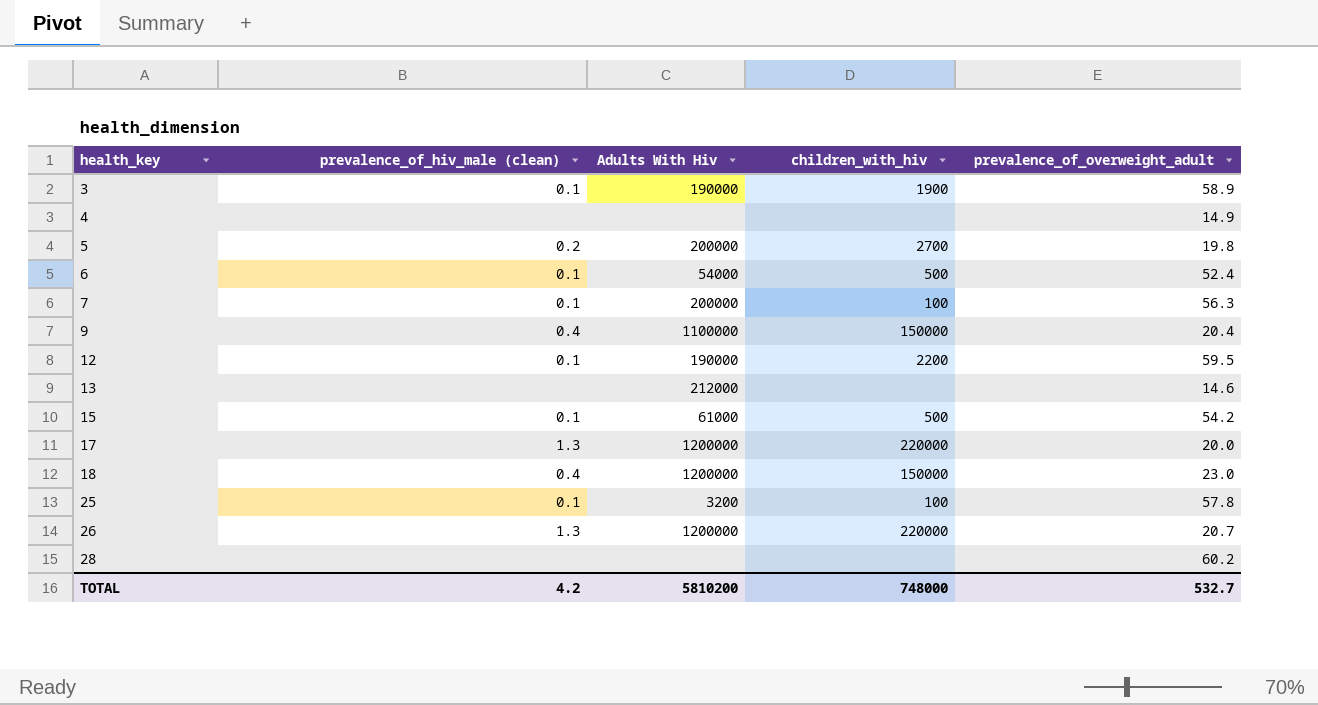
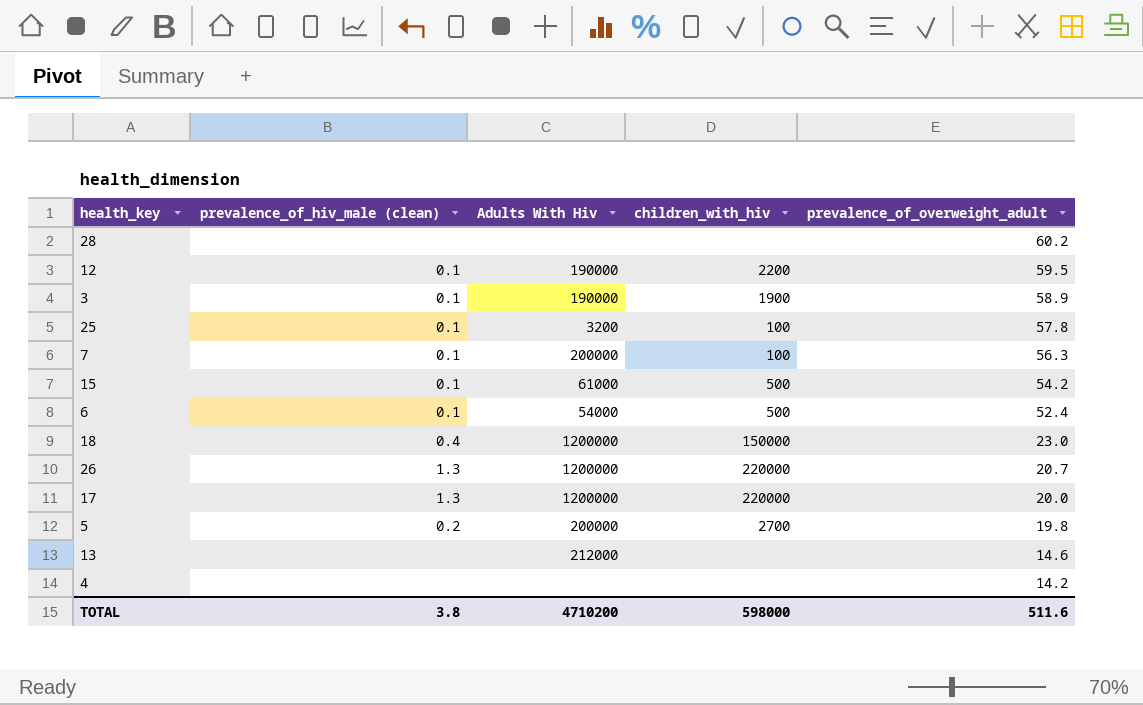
row order: health_key ascending -> prevalence_of_overweight_adult descending
row 9: 0.4 | 1100000 | 150000 | 20.4 -> none
4 | prevalence_of_overweight_adult: 14.9 -> 14.2
TOTAL | prevalence_of_hiv_male (clean): 4.2 -> 3.8
TOTAL | Adults With Hiv: 5810200 -> 4710200
TOTAL | children_with_hiv: 748000 -> 598000
TOTAL | prevalence_of_overweight_adult: 532.7 -> 511.6

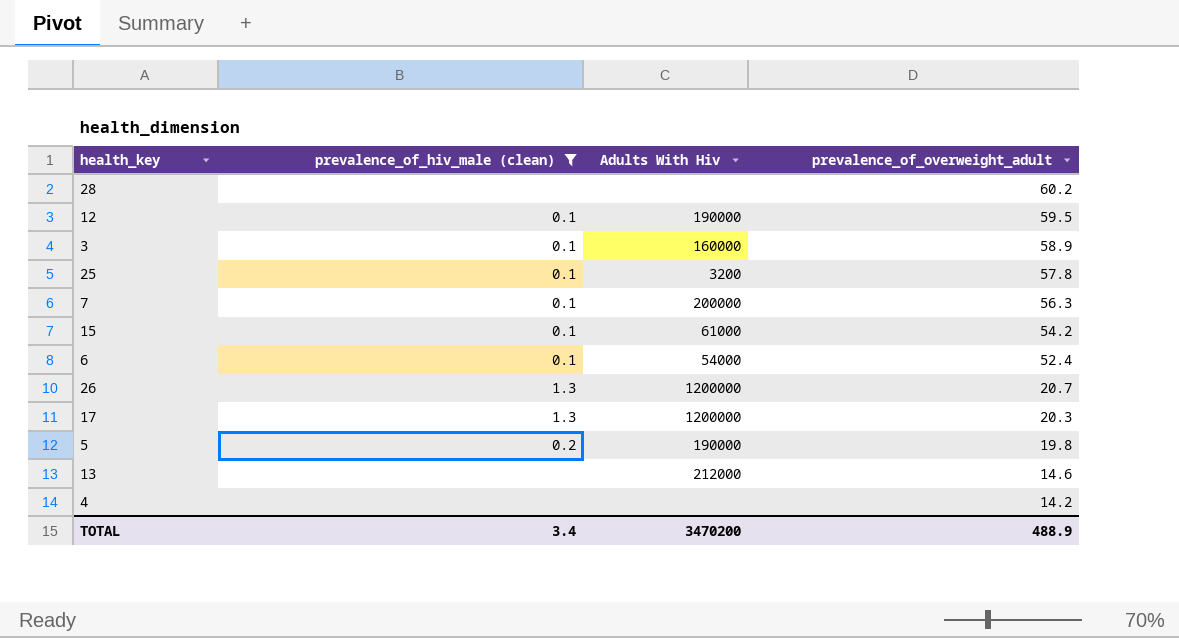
filter: none -> prevalence_of_hiv_male (clean) != 0.4
column children_with_hiv | position: 4 -> none
3 | Adults With Hiv: 190000 -> 160000
17 | prevalence_of_overweight_adult: 20.0 -> 20.3
5 | Adults With Hiv: 200000 -> 190000
TOTAL | prevalence_of_hiv_male (clean): 3.8 -> 3.4
TOTAL | Adults With Hiv: 4710200 -> 3470200
TOTAL | prevalence_of_overweight_adult: 511.6 -> 488.9

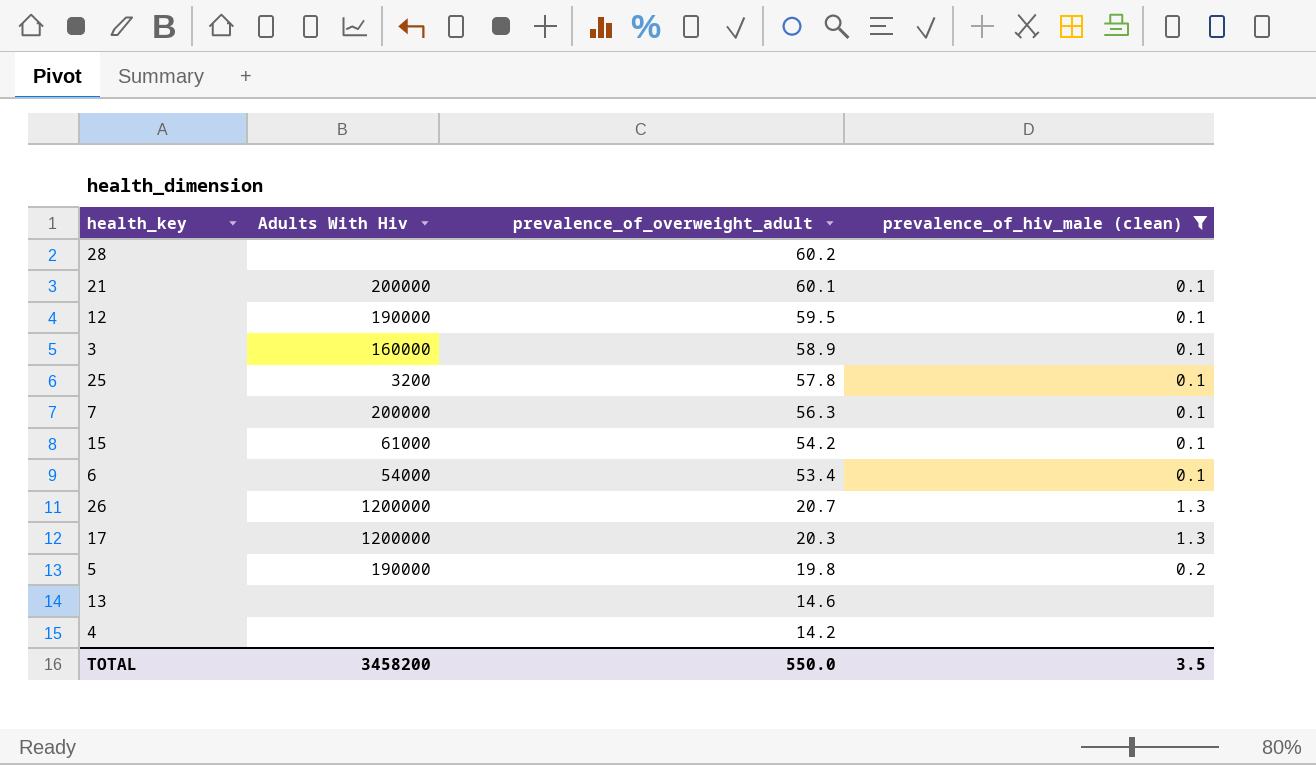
column prevalence_of_hiv_male (clean) | position: 2 -> 4
row 21: none -> 200000 | 60.1 | 0.1
6 | prevalence_of_overweight_adult: 52.4 -> 53.4
13 | Adults With Hiv: 212000 -> none
TOTAL | Adults With Hiv: 3470200 -> 3458200
TOTAL | prevalence_of_overweight_adult: 488.9 -> 550.0
TOTAL | prevalence_of_hiv_male (clean): 3.4 -> 3.5

